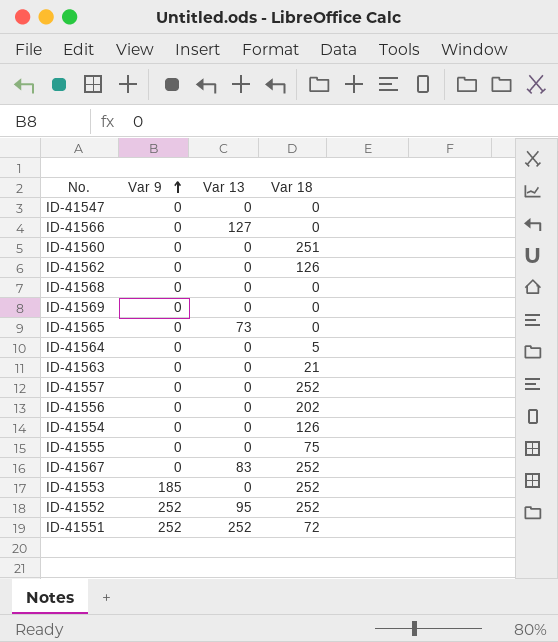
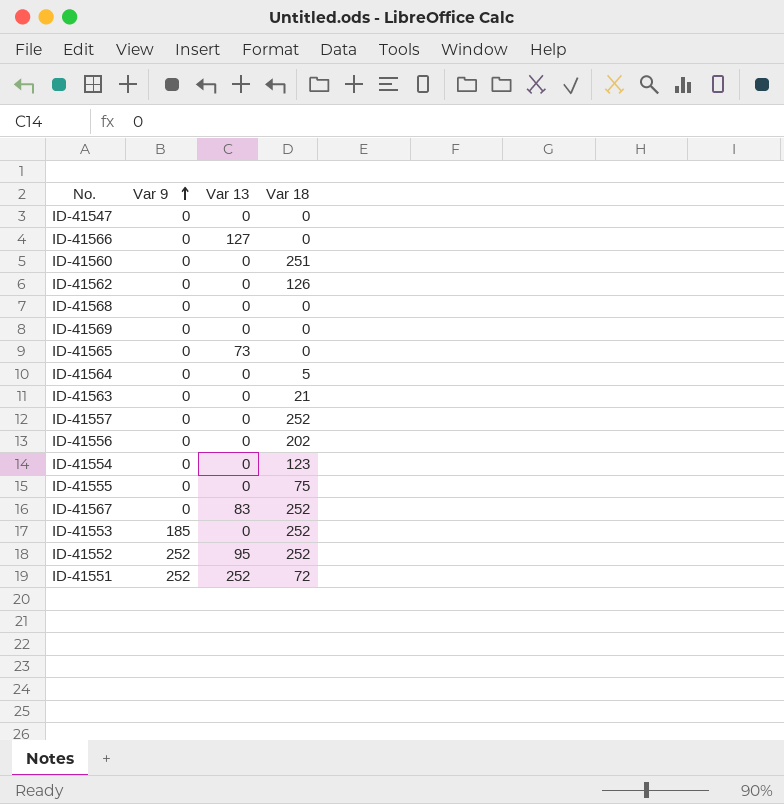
ID-41554 | Var 18: 126 -> 123

